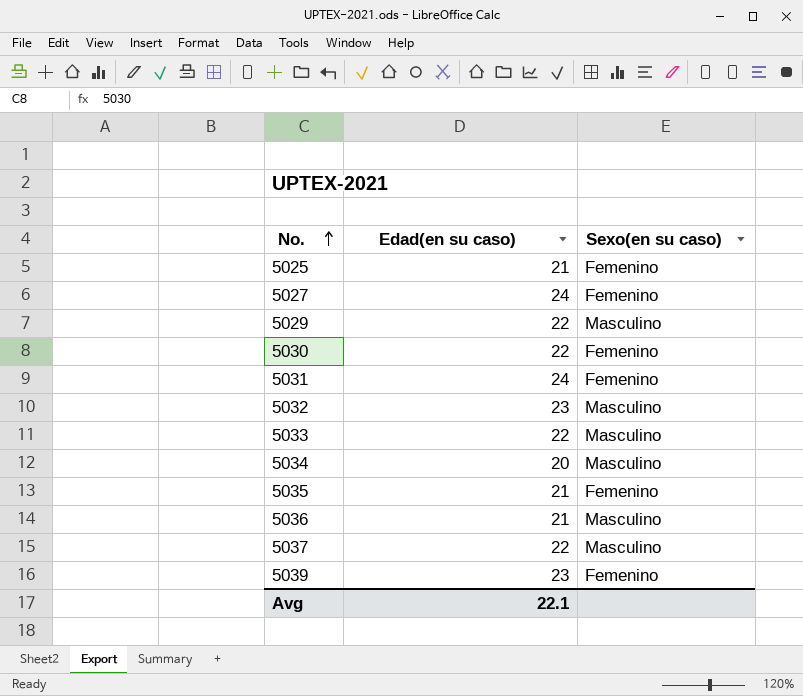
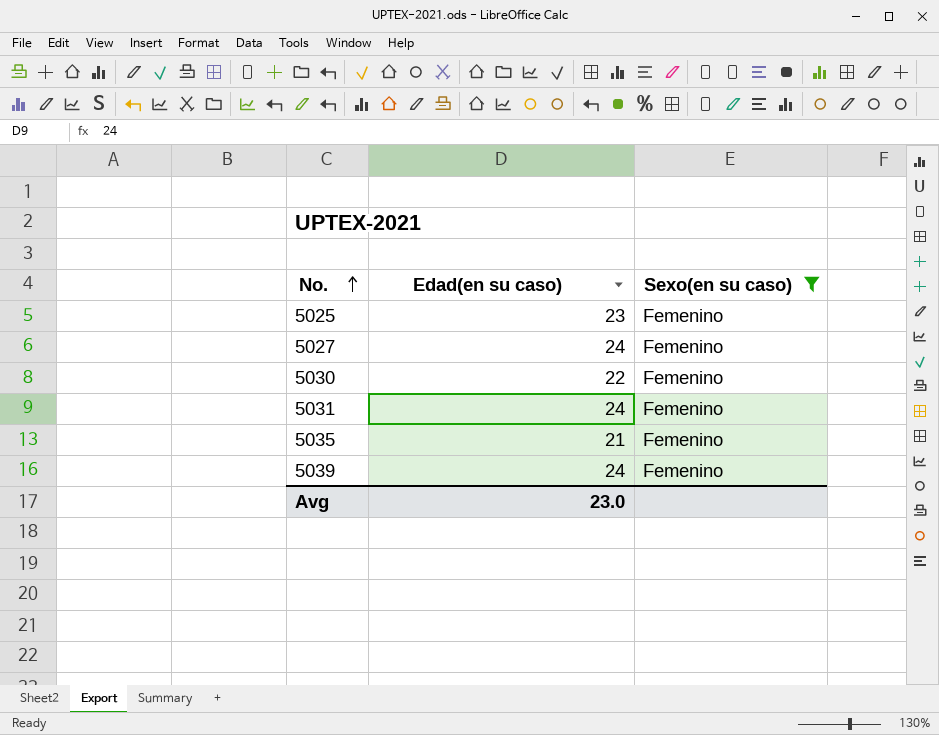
filter: none -> Sexo(en su caso) = Femenino
5025 | Edad(en su caso): 21 -> 23
5039 | Edad(en su caso): 23 -> 24
Avg | Edad(en su caso): 22.1 -> 23.0

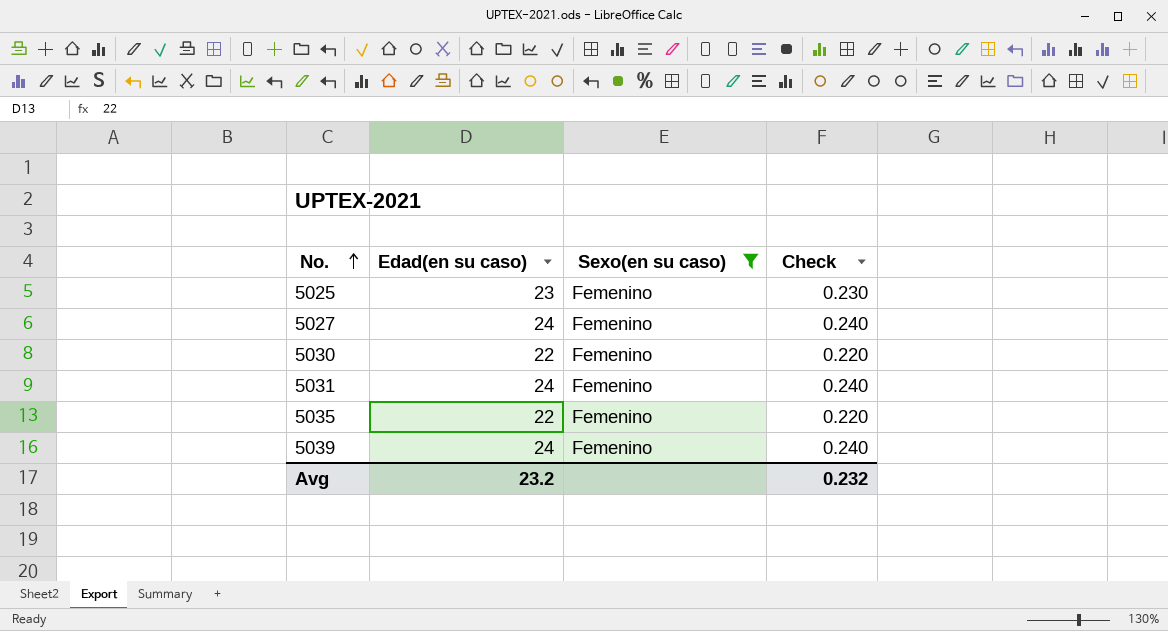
column Check | formula: none -> [Edad(en su caso)] * 0.01
5035 | Edad(en su caso): 21 -> 22
Avg | Edad(en su caso): 23.0 -> 23.2

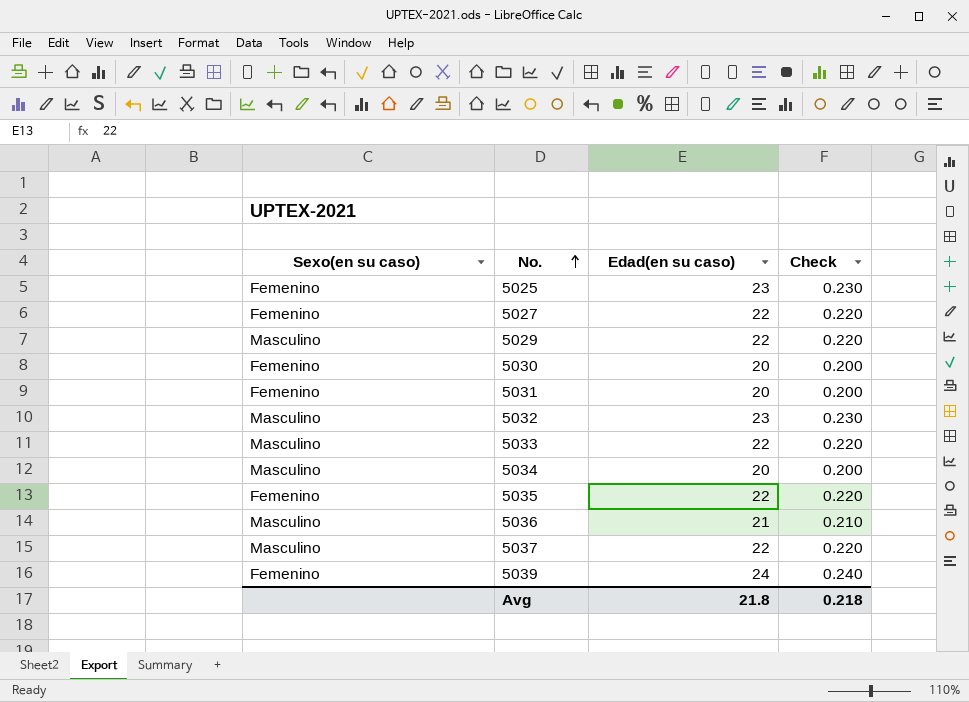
filter: Sexo(en su caso) = Femenino -> none
column Sexo(en su caso) | position: 3 -> 1
5027 | Edad(en su caso): 24 -> 22
5027 | Check: 0.240 -> 0.220
5030 | Edad(en su caso): 22 -> 20
5030 | Check: 0.220 -> 0.200
5031 | Edad(en su caso): 24 -> 20
5031 | Check: 0.240 -> 0.200
Avg | Edad(en su caso): 23.2 -> 21.8
Avg | Check: 0.232 -> 0.218

